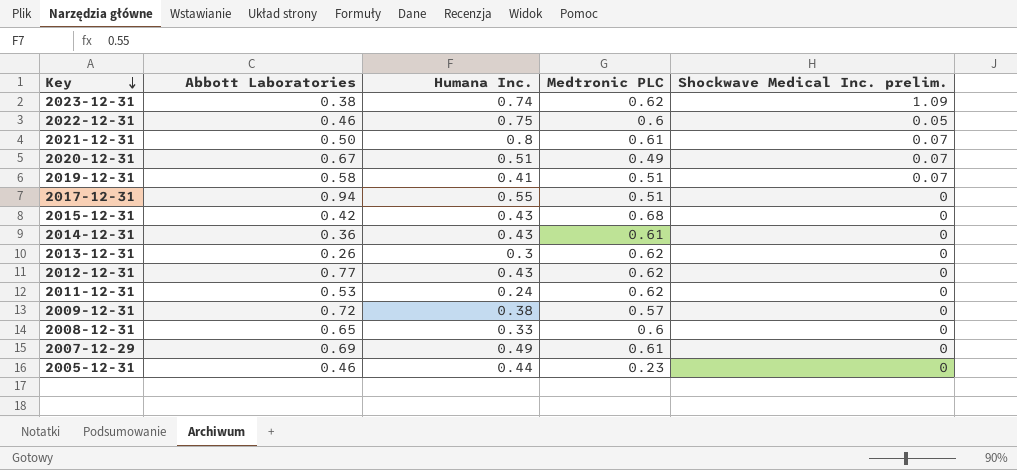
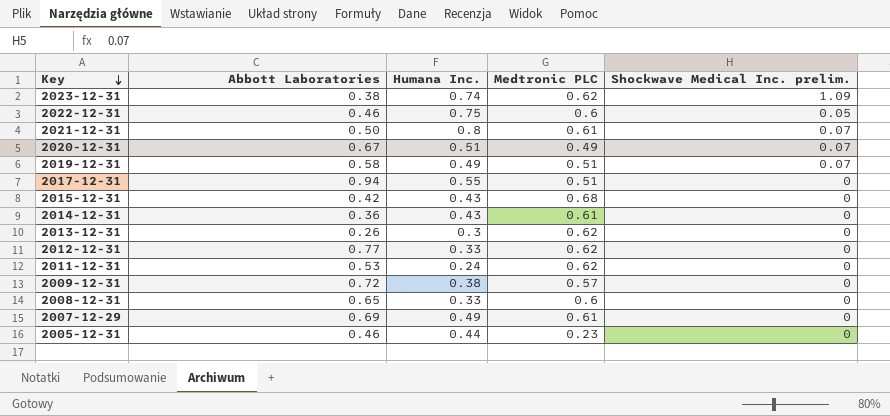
2019-12-31 | Humana Inc.: 0.41 -> 0.49
2012-12-31 | Humana Inc.: 0.43 -> 0.33

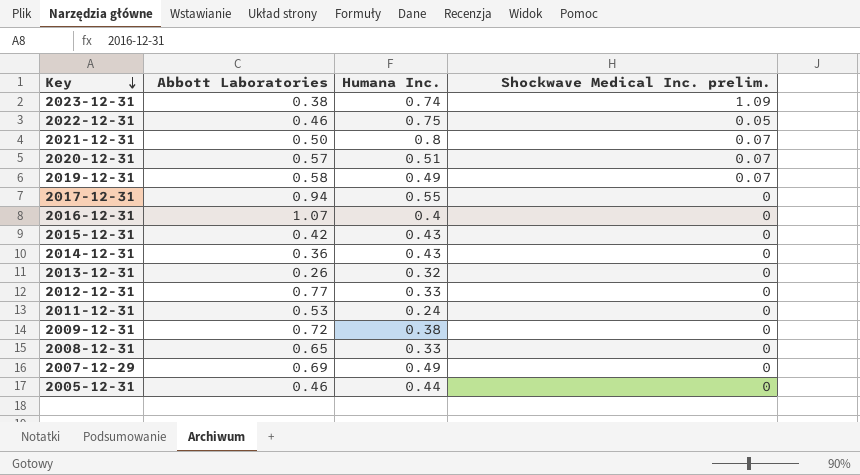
column Medtronic PLC | position: 4 -> none
2020-12-31 | Abbott Laboratories: 0.67 -> 0.57
row 2016-12-31: none -> 1.07 | 0.4 | 0
2013-12-31 | Humana Inc.: 0.3 -> 0.32

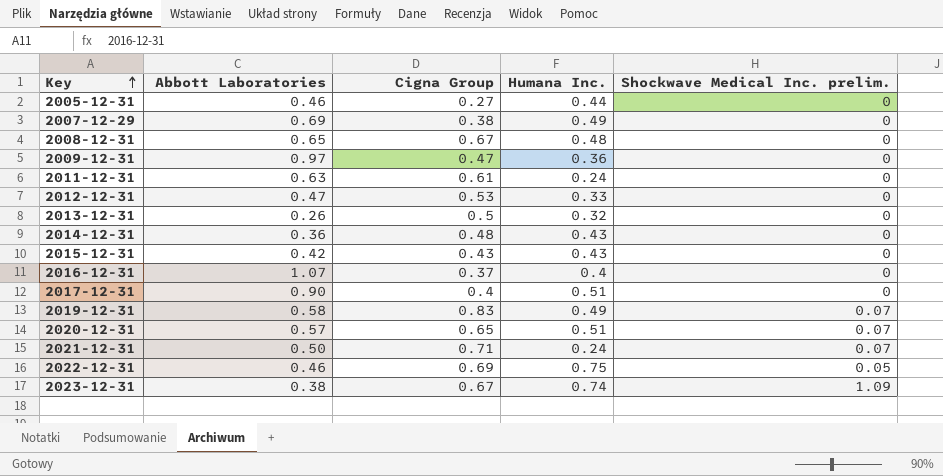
row order: Key descending -> Key ascending
column Cigna Group | position: none -> 3
2008-12-31 | Humana Inc.: 0.33 -> 0.48
2009-12-31 | Abbott Laboratories: 0.72 -> 0.97
2009-12-31 | Humana Inc.: 0.38 -> 0.36
2011-12-31 | Abbott Laboratories: 0.53 -> 0.63
2012-12-31 | Abbott Laboratories: 0.77 -> 0.47
2017-12-31 | Abbott Laboratories: 0.94 -> 0.90
2017-12-31 | Humana Inc.: 0.55 -> 0.51
2021-12-31 | Humana Inc.: 0.8 -> 0.24

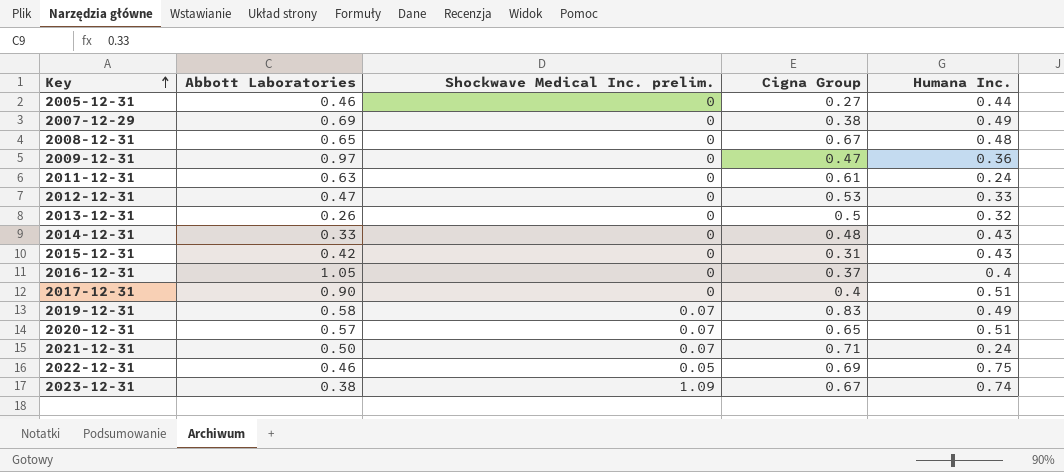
column Shockwave Medical Inc. prelim. | position: 5 -> 3
2014-12-31 | Abbott Laboratories: 0.36 -> 0.33
2015-12-31 | Cigna Group: 0.43 -> 0.31
2016-12-31 | Abbott Laboratories: 1.07 -> 1.05

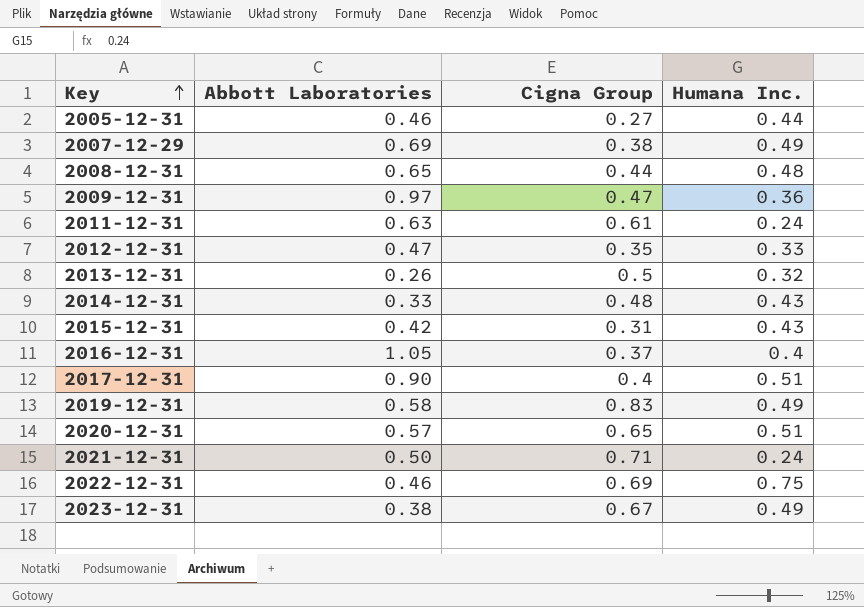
column Shockwave Medical Inc. prelim. | position: 3 -> none
2008-12-31 | Cigna Group: 0.67 -> 0.44
2012-12-31 | Cigna Group: 0.53 -> 0.35
2023-12-31 | Humana Inc.: 0.74 -> 0.49

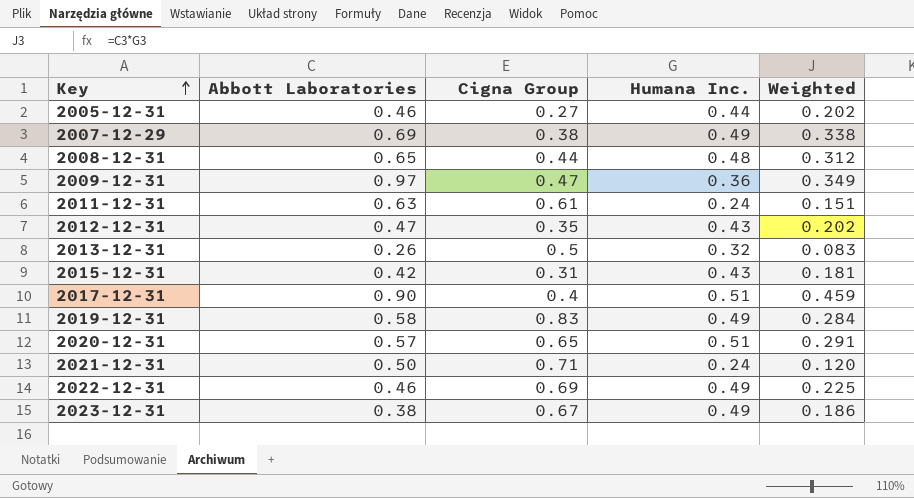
column Weighted | formula: none -> [Abbott Laboratories] * [Humana Inc.]
row 2014-12-31: 0.33 | 0.48 | 0.43 -> none
row 2016-12-31: 1.05 | 0.37 | 0.4 -> none
2012-12-31 | Humana Inc.: 0.33 -> 0.43
2022-12-31 | Humana Inc.: 0.75 -> 0.49

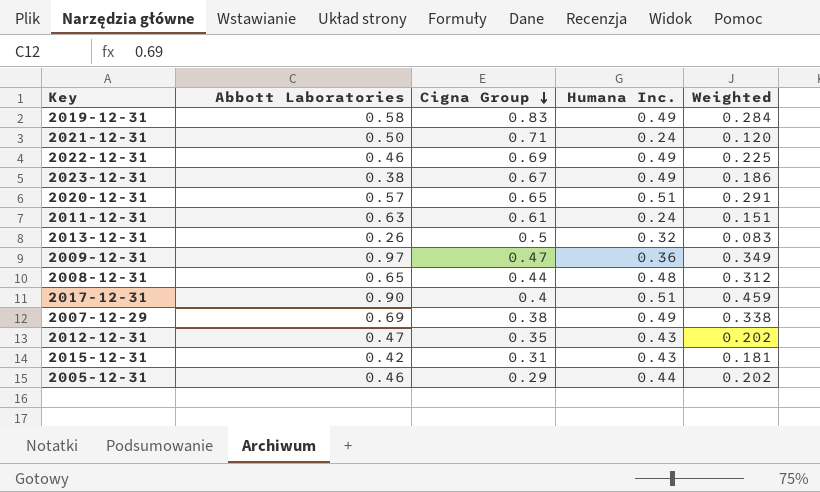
row order: Key ascending -> Cigna Group descending
2005-12-31 | Cigna Group: 0.27 -> 0.29

